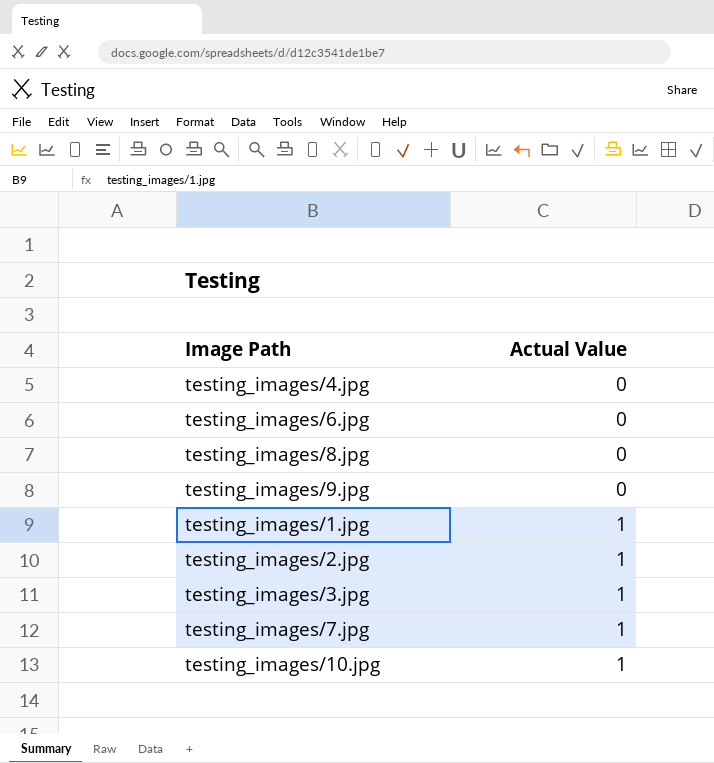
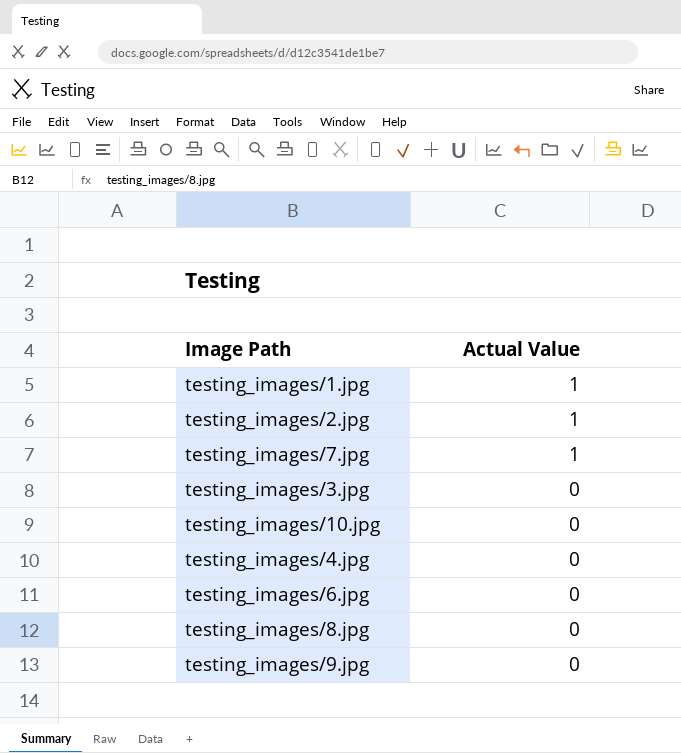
row order: Actual Value ascending -> Actual Value descending
testing_images/3.jpg | Actual Value: 1 -> 0
testing_images/10.jpg | Actual Value: 1 -> 0

